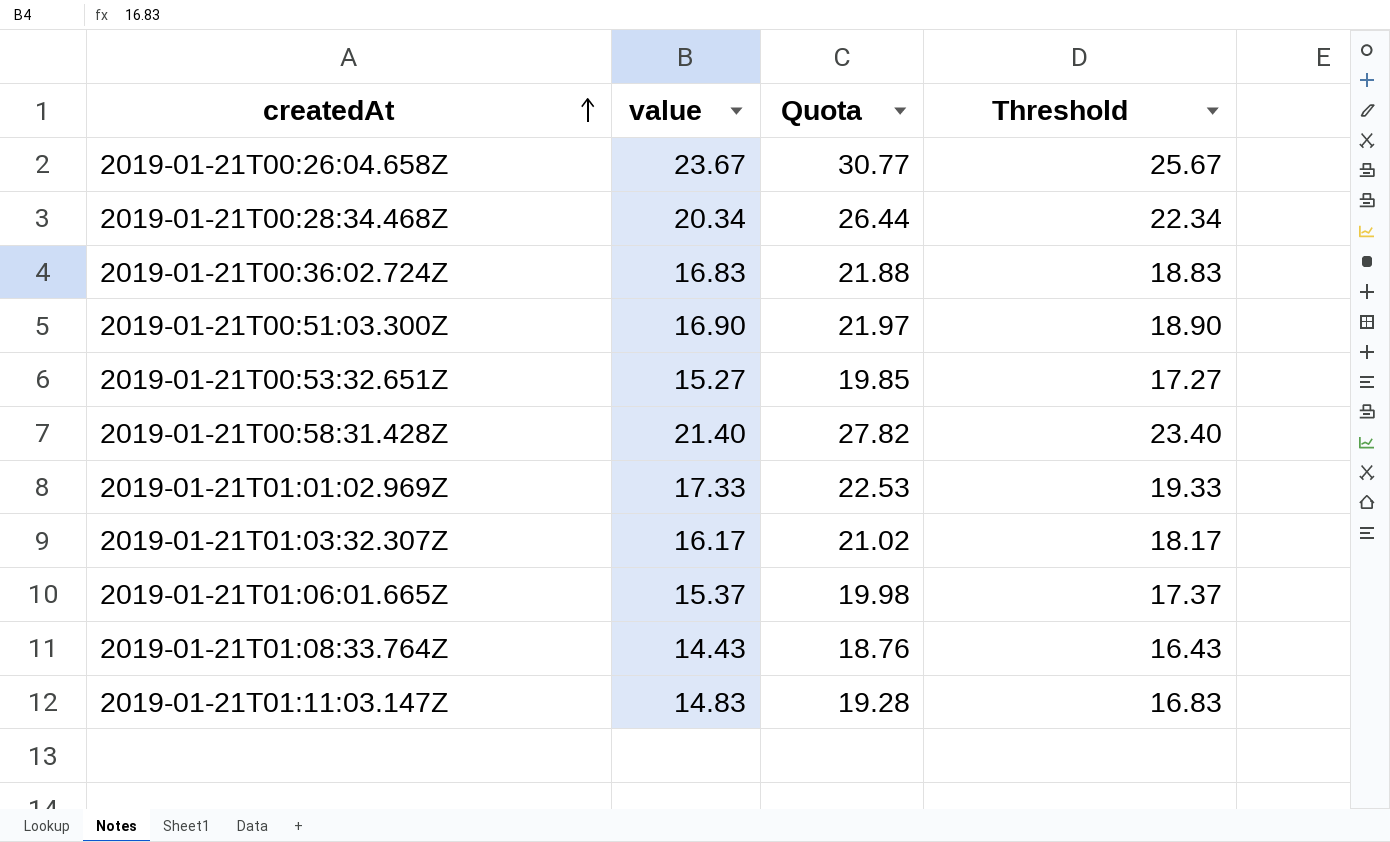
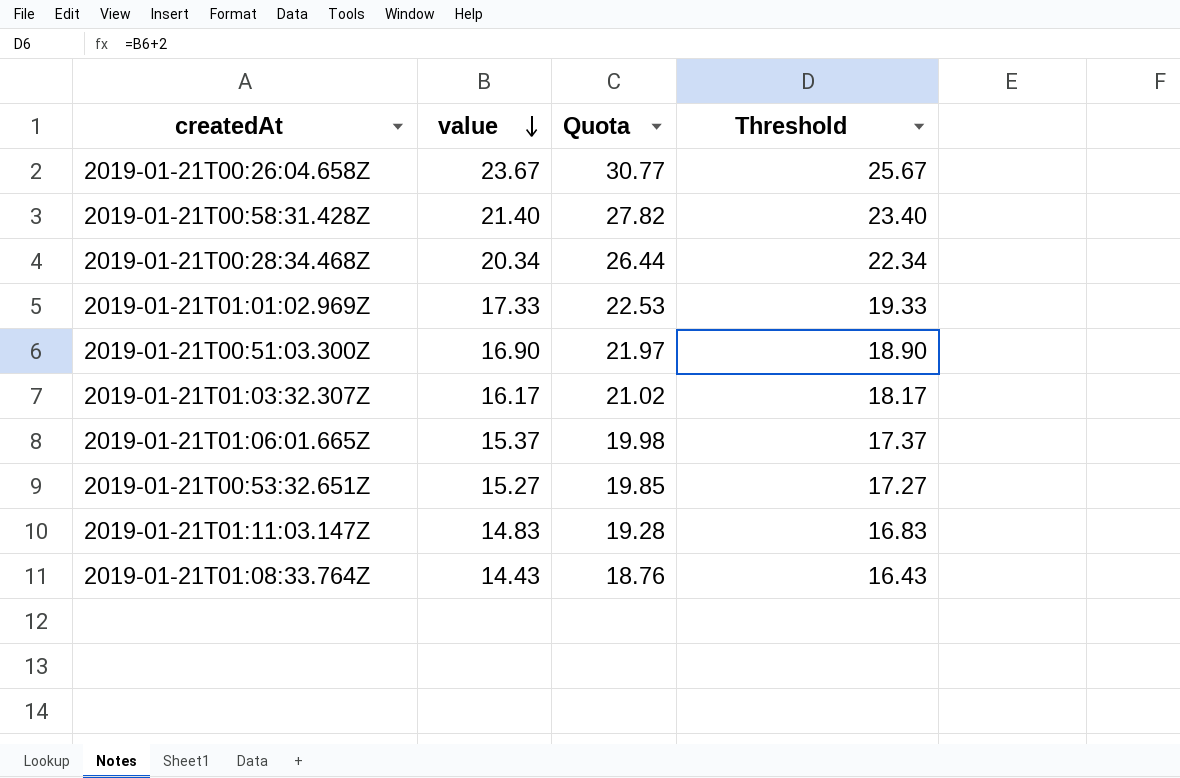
row order: createdAt ascending -> value descending
row 2019-01-21T00:36:02.724Z: 16.83 | 21.88 | 18.83 -> none

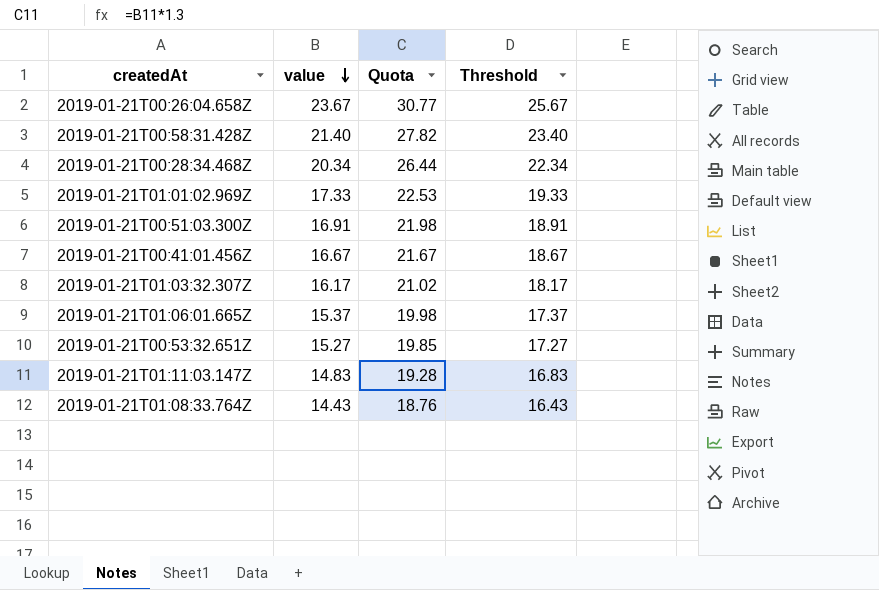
2019-01-21T00:51:03.300Z | value: 16.90 -> 16.91
2019-01-21T00:51:03.300Z | Quota: 21.97 -> 21.98
2019-01-21T00:51:03.300Z | Threshold: 18.90 -> 18.91
row 2019-01-21T00:41:01.456Z: none -> 16.67 | 21.67 | 18.67

